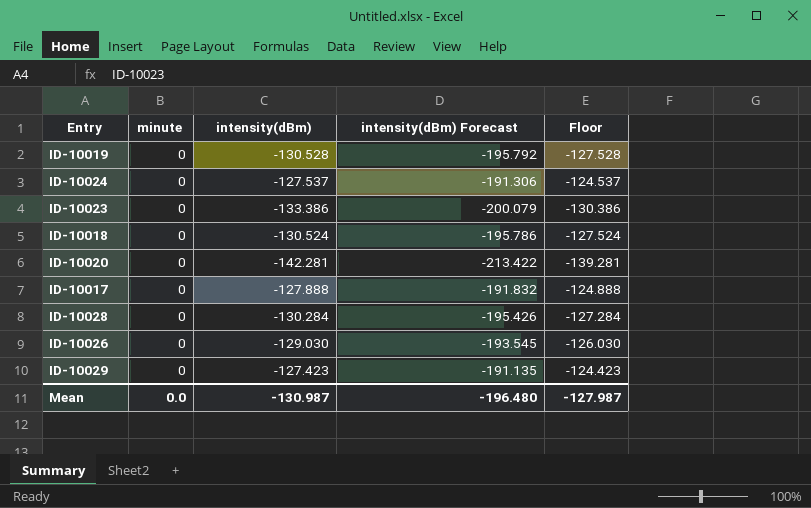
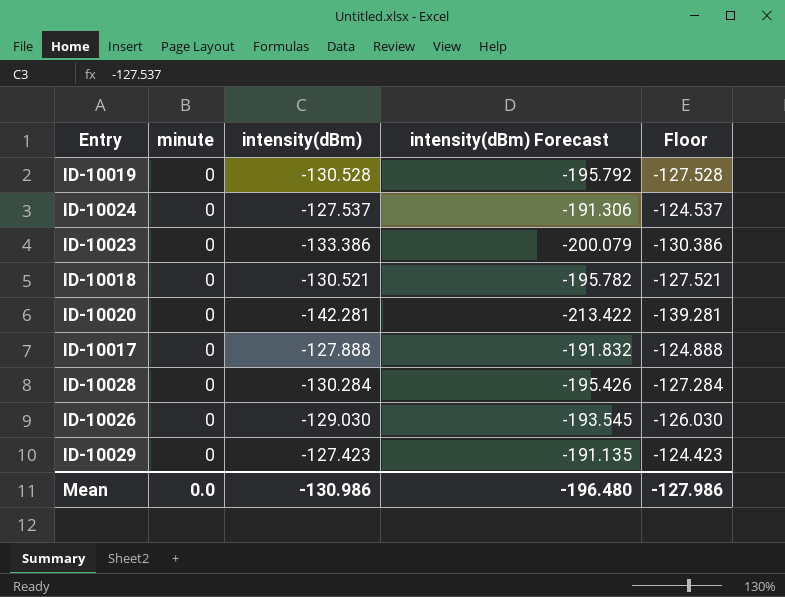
ID-10018 | intensity(dBm): -130.524 -> -130.521
ID-10018 | intensity(dBm) Forecast: -195.786 -> -195.782
ID-10018 | Floor: -127.524 -> -127.521
Mean | intensity(dBm): -130.987 -> -130.986
Mean | Floor: -127.987 -> -127.986

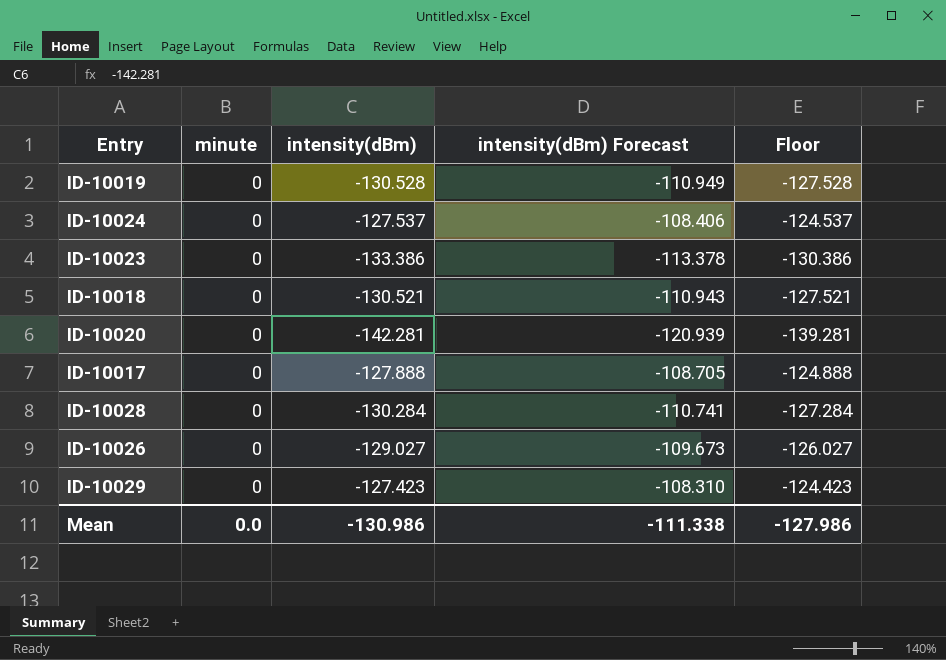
column intensity(dBm) Forecast | formula: [intensity(dBm)] * 1.5 -> [intensity(dBm)] * 0.85
ID-10026 | intensity(dBm): -129.030 -> -129.027
ID-10026 | Floor: -126.030 -> -126.027
Mean | intensity(dBm) Forecast: -196.480 -> -111.338

